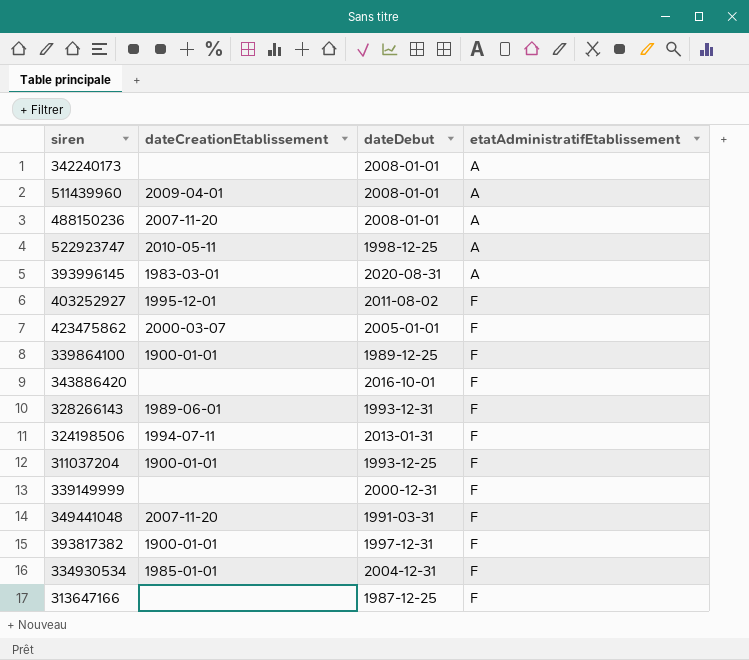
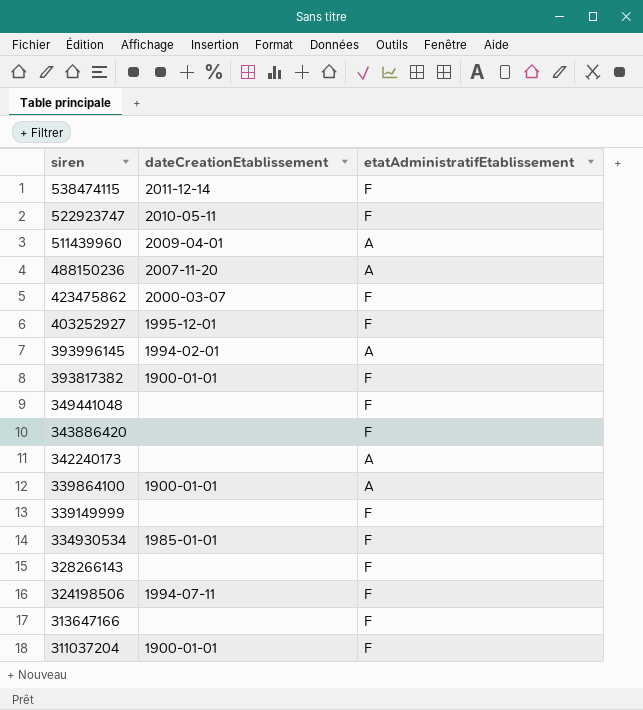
row order: etatAdministratifEtablissement ascending -> siren descending
column dateDebut | position: 3 -> none
row 538474115: none -> 2011-12-14 | F
522923747 | etatAdministratifEtablissement: A -> F
393996145 | dateCreationEtablissement: 1983-03-01 -> 1994-02-01
349441048 | dateCreationEtablissement: 2007-11-20 -> none
339864100 | etatAdministratifEtablissement: F -> A
328266143 | dateCreationEtablissement: 1989-06-01 -> none

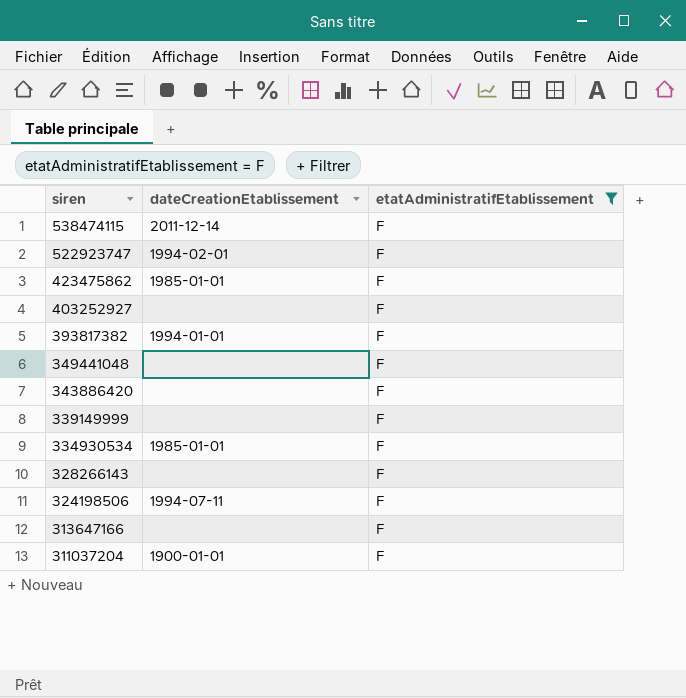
filter: none -> etatAdministratifEtablissement = F
522923747 | dateCreationEtablissement: 2010-05-11 -> 1994-02-01
423475862 | dateCreationEtablissement: 2000-03-07 -> 1985-01-01
403252927 | dateCreationEtablissement: 1995-12-01 -> none
393817382 | dateCreationEtablissement: 1900-01-01 -> 1994-01-01

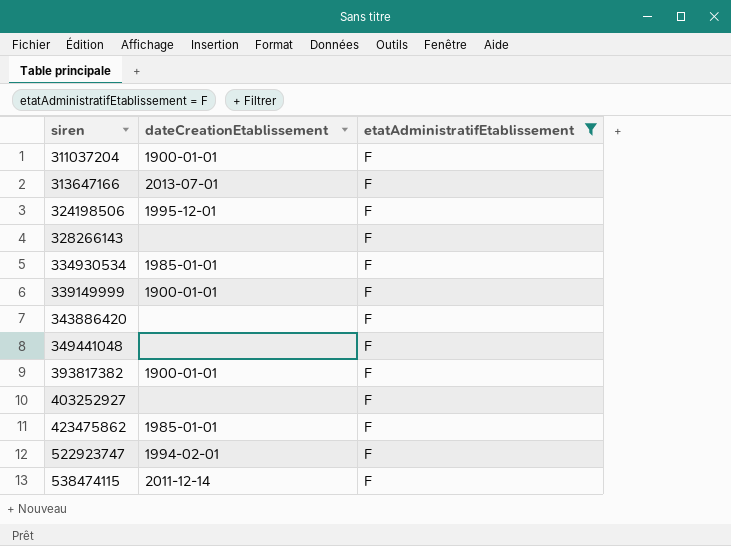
row order: siren descending -> siren ascending
313647166 | dateCreationEtablissement: none -> 2013-07-01
324198506 | dateCreationEtablissement: 1994-07-11 -> 1995-12-01
339149999 | dateCreationEtablissement: none -> 1900-01-01
393817382 | dateCreationEtablissement: 1994-01-01 -> 1900-01-01

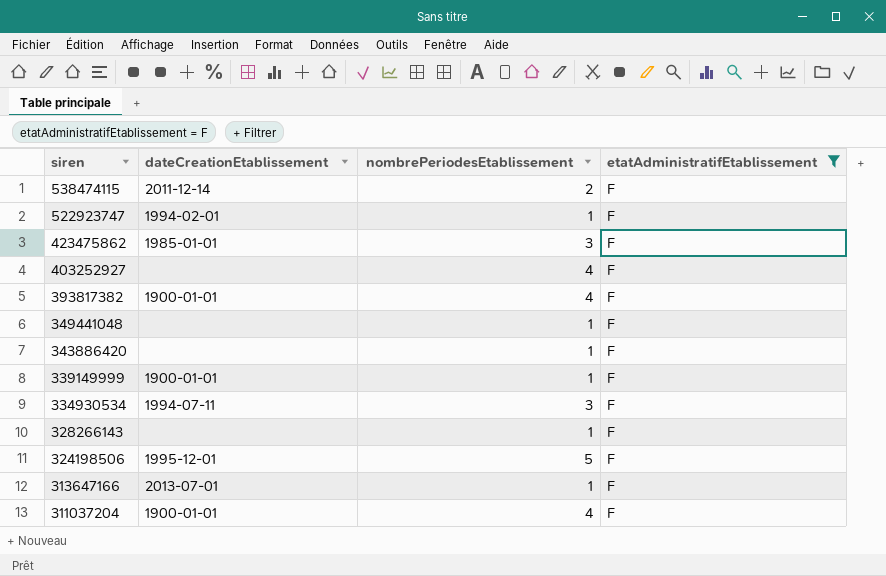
row order: siren ascending -> siren descending
column nombrePeriodesEtablissement | position: none -> 3
334930534 | dateCreationEtablissement: 1985-01-01 -> 1994-07-11

